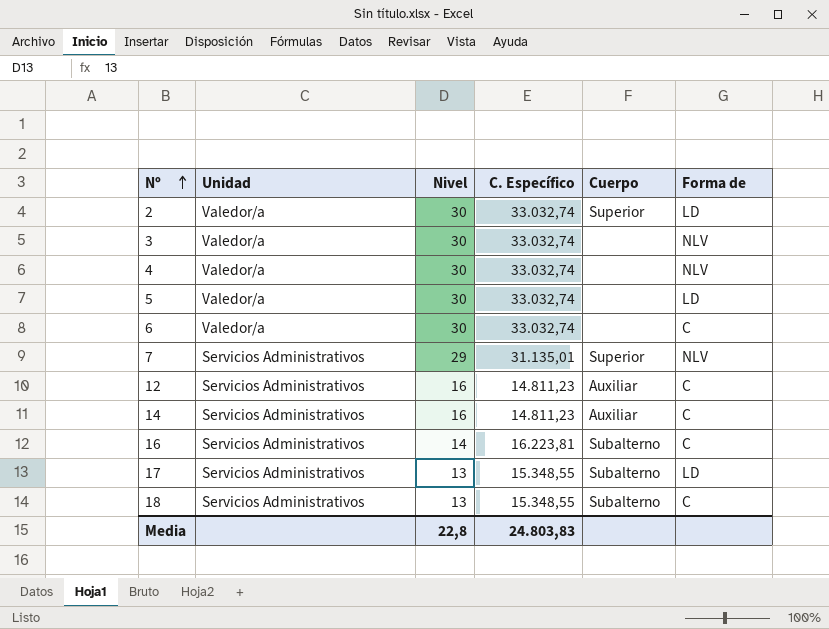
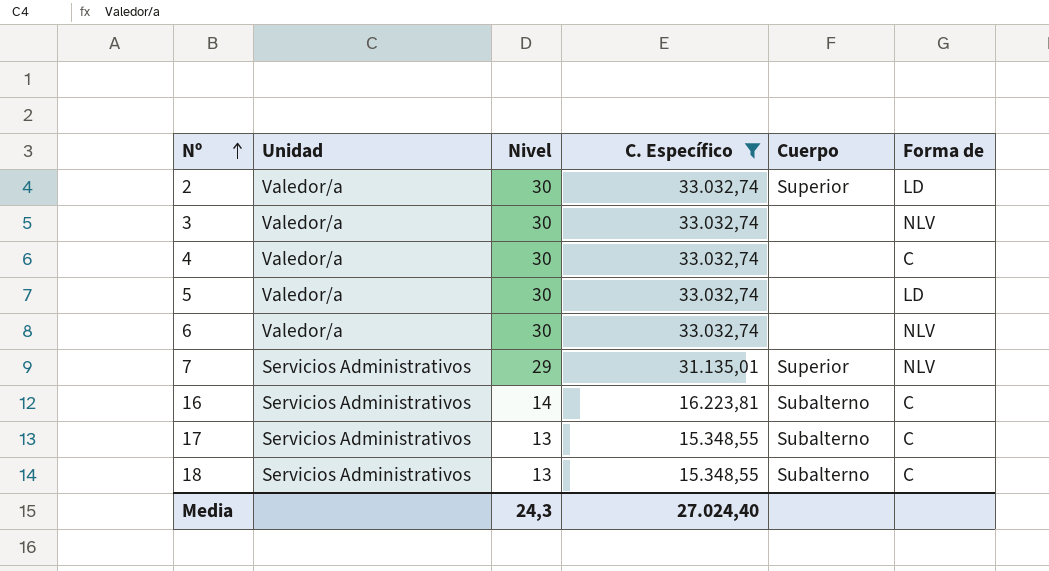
filter: none -> C. Específico != 14.811,23
4 | Forma de: NLV -> C
6 | Forma de: C -> NLV
17 | Forma de: LD -> C
Media | Nivel: 22,8 -> 24,3
Media | C. Específico: 24.803,83 -> 27.024,40

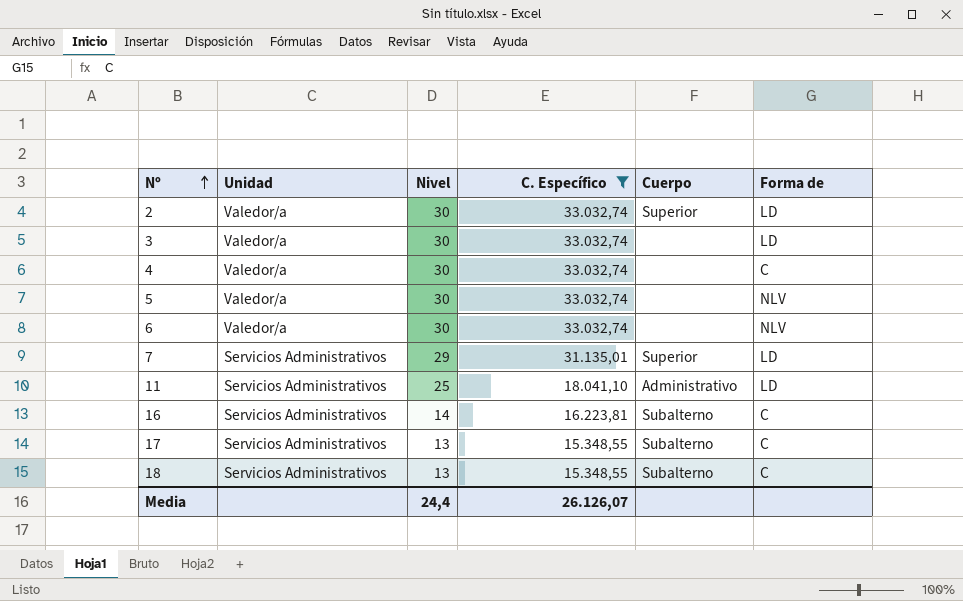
3 | Forma de: NLV -> LD
5 | Forma de: LD -> NLV
7 | Forma de: NLV -> LD
row 11: none -> Servicios Administrativos | 25 | 18.041,10 | Administrativo | LD
Media | Nivel: 24,3 -> 24,4
Media | C. Específico: 27.024,40 -> 26.126,07

